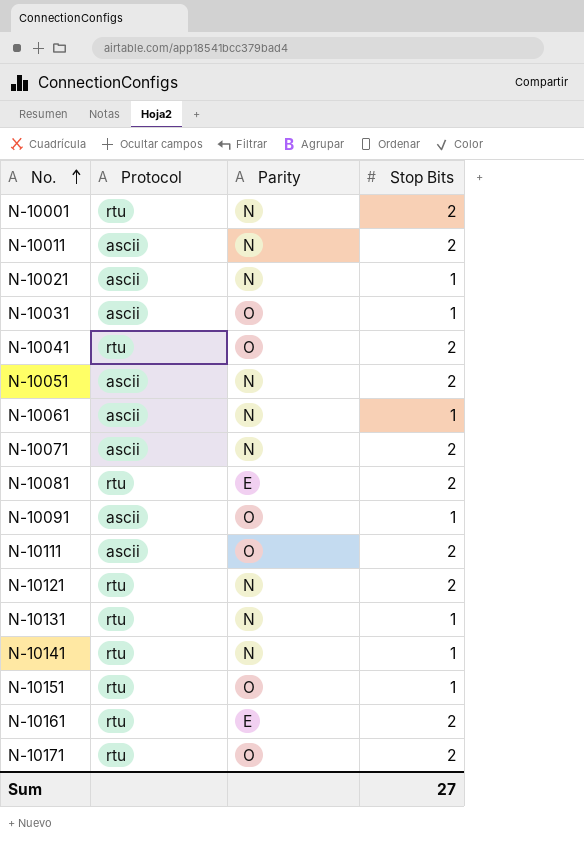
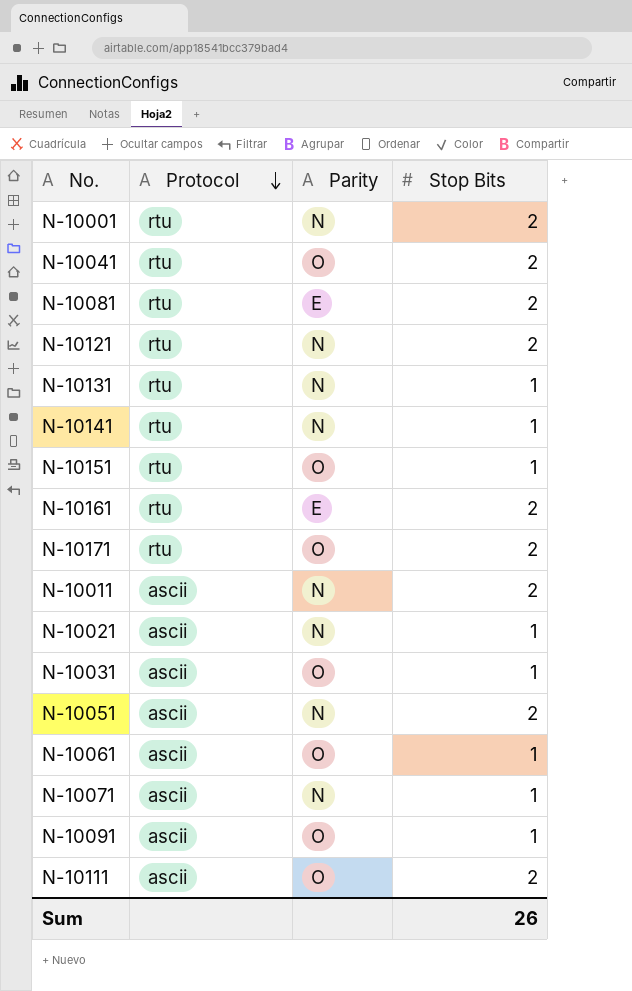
row order: No. ascending -> Protocol descending
N-10061 | Parity: N -> O
N-10071 | Stop Bits: 2 -> 1
Sum | Stop Bits: 27 -> 26

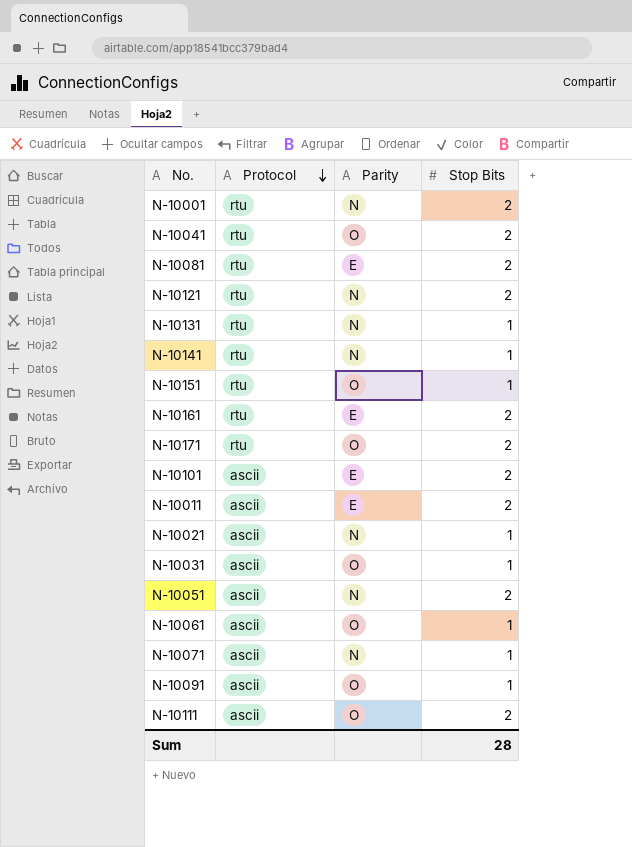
row N-10101: none -> ascii | E | 2
N-10011 | Parity: N -> E
Sum | Stop Bits: 26 -> 28

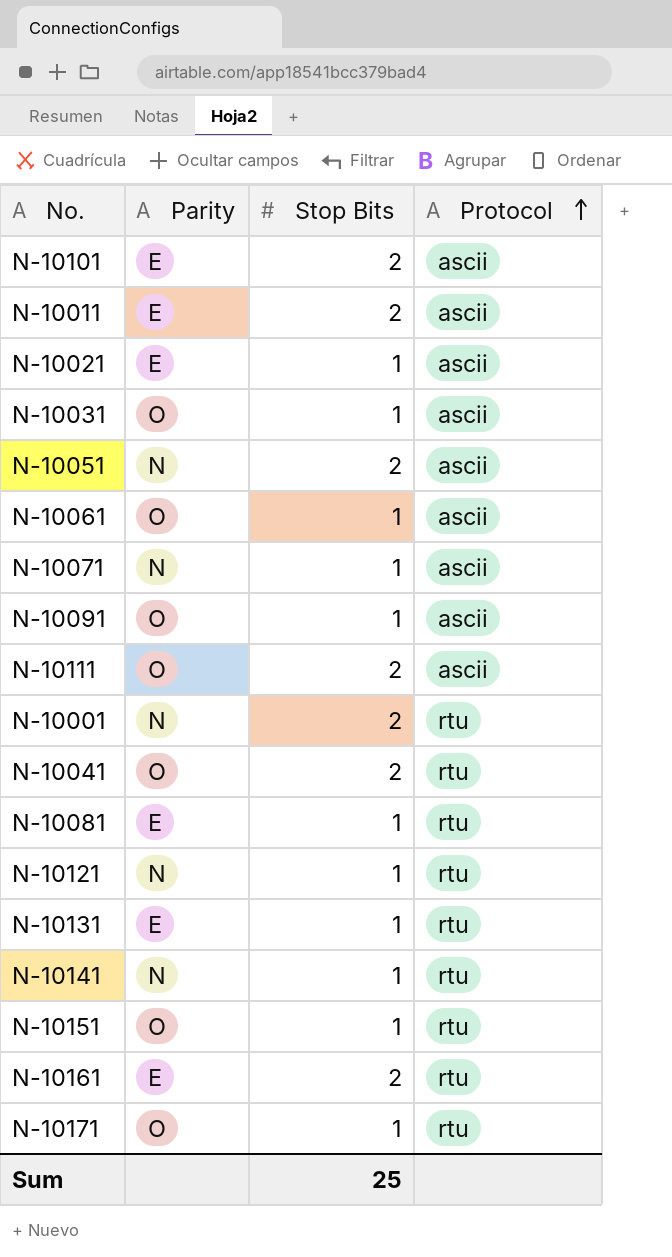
row order: Protocol descending -> Protocol ascending
column Protocol | position: 2 -> 4
N-10021 | Parity: N -> E
N-10081 | Stop Bits: 2 -> 1
N-10121 | Stop Bits: 2 -> 1
N-10131 | Parity: N -> E
N-10171 | Stop Bits: 2 -> 1
Sum | Stop Bits: 28 -> 25

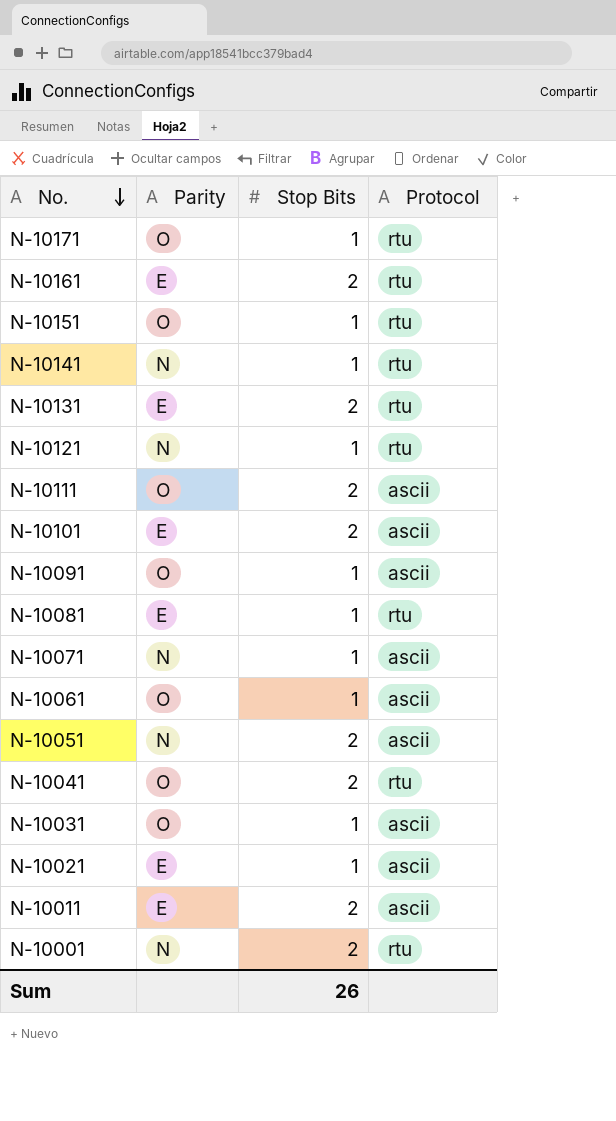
row order: Protocol ascending -> No. descending
N-10131 | Stop Bits: 1 -> 2
Sum | Stop Bits: 25 -> 26

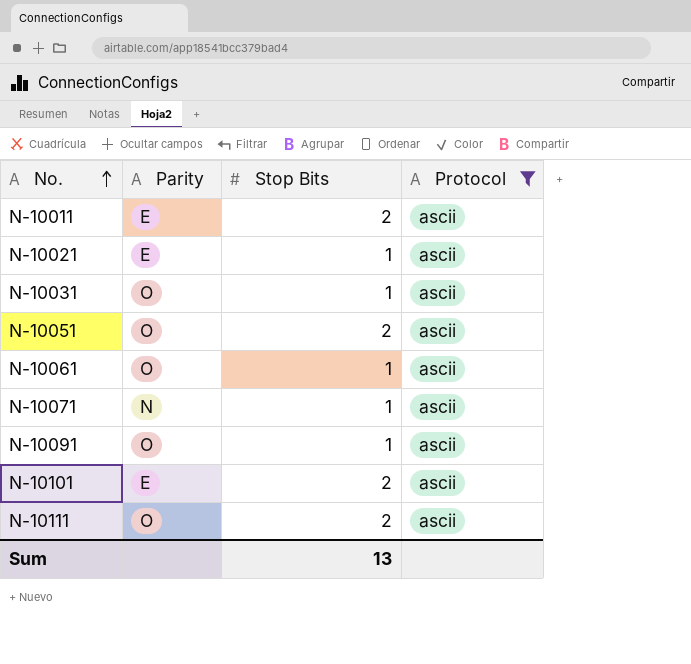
filter: none -> Protocol = ascii
row order: No. descending -> No. ascending
N-10051 | Parity: N -> O
Sum | Stop Bits: 26 -> 13

